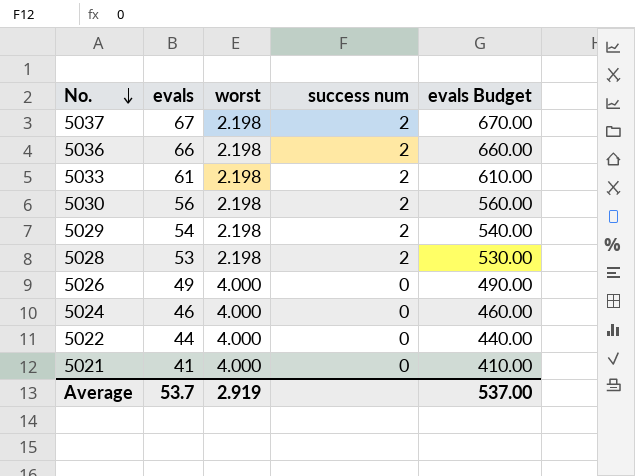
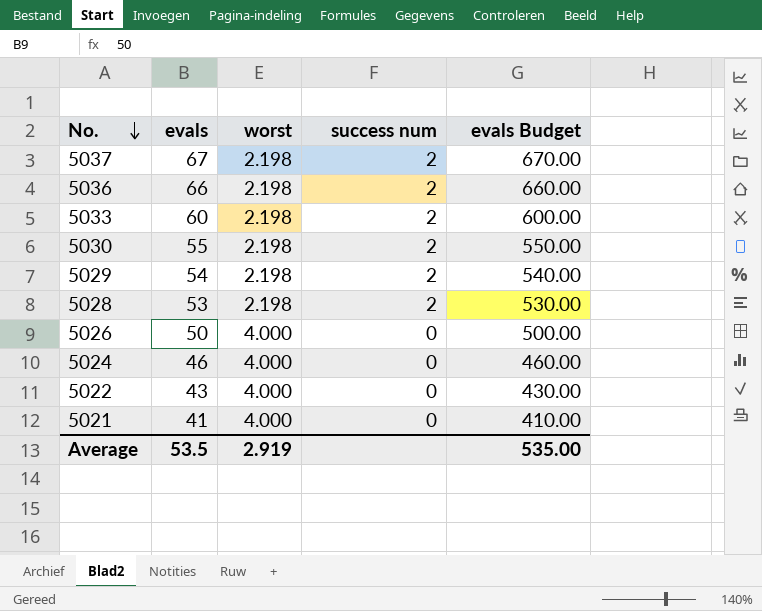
5033 | evals: 61 -> 60
5033 | evals Budget: 610.00 -> 600.00
5030 | evals: 56 -> 55
5030 | evals Budget: 560.00 -> 550.00
5026 | evals: 49 -> 50
5026 | evals Budget: 490.00 -> 500.00
5022 | evals: 44 -> 43
5022 | evals Budget: 440.00 -> 430.00
Average | evals: 53.7 -> 53.5
Average | evals Budget: 537.00 -> 535.00

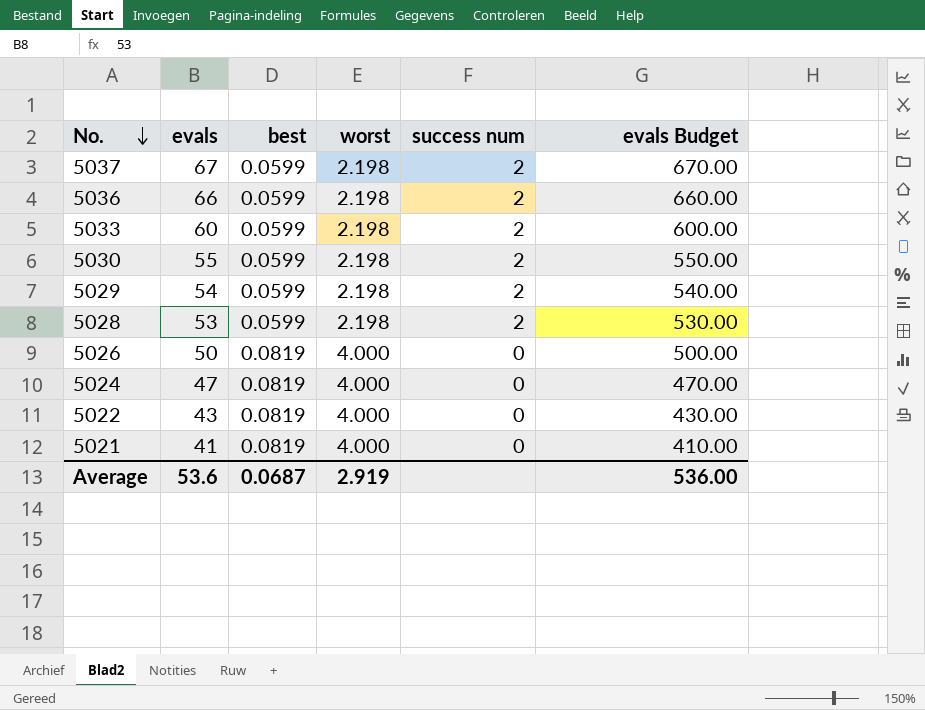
column best | position: none -> 3
5024 | evals: 46 -> 47
5024 | evals Budget: 460.00 -> 470.00
Average | evals: 53.5 -> 53.6
Average | evals Budget: 535.00 -> 536.00

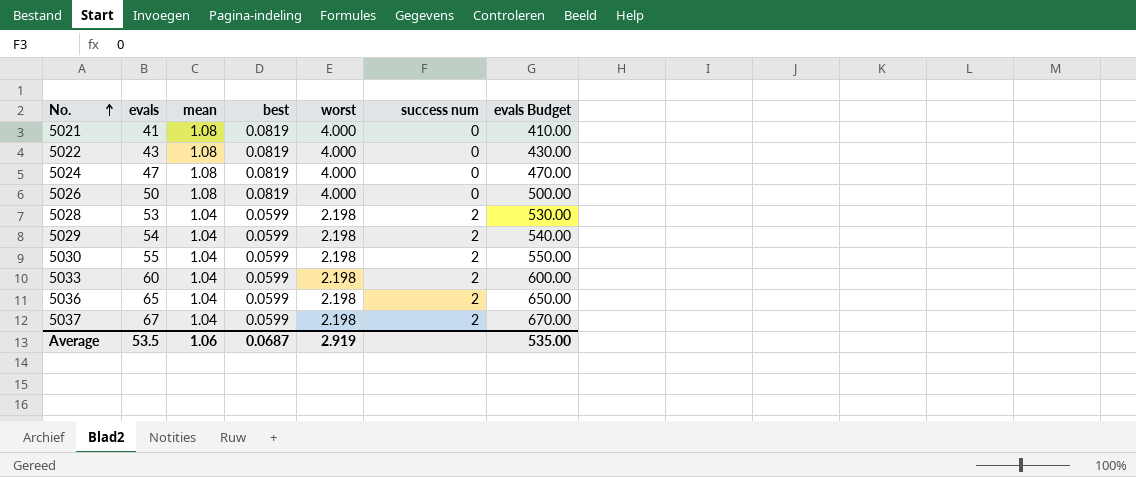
row order: No. descending -> No. ascending
column mean | position: none -> 3
5036 | evals: 66 -> 65
5036 | evals Budget: 660.00 -> 650.00
Average | evals: 53.6 -> 53.5
Average | evals Budget: 536.00 -> 535.00

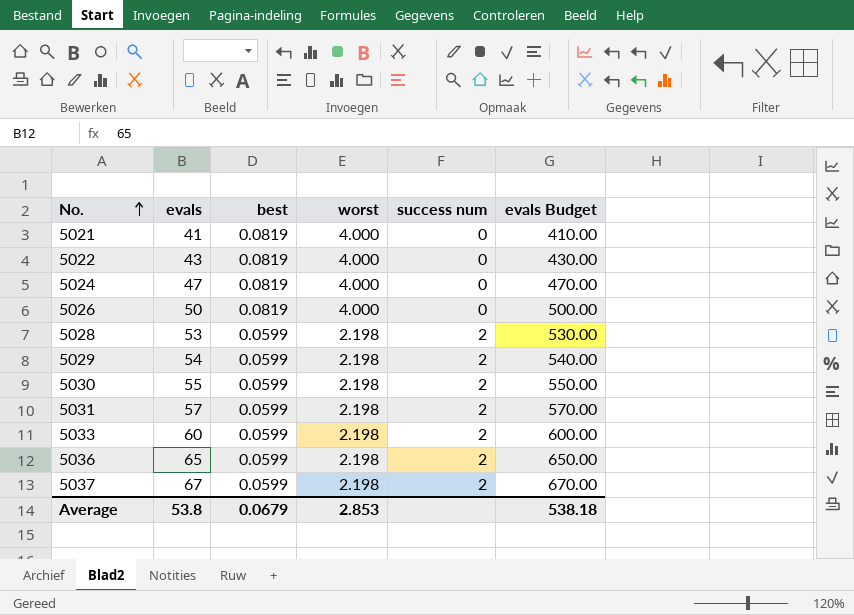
column mean | position: 3 -> none
row 5031: none -> 57 | 0.0599 | 2.198 | 2 | 570.00
Average | evals: 53.5 -> 53.8
Average | best: 0.0687 -> 0.0679
Average | worst: 2.919 -> 2.853
Average | evals Budget: 535.00 -> 538.18

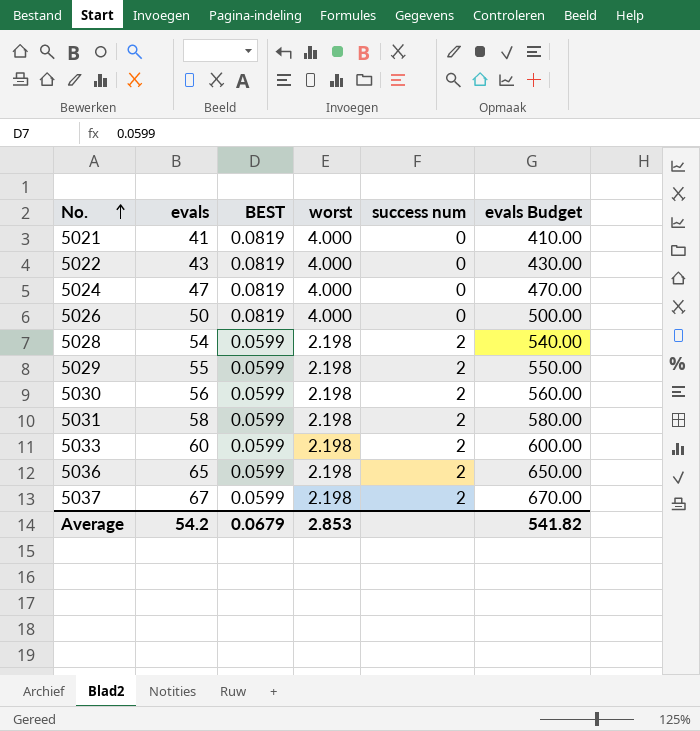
column name: best -> BEST
5028 | evals: 53 -> 54
5028 | evals Budget: 530.00 -> 540.00
5029 | evals: 54 -> 55
5029 | evals Budget: 540.00 -> 550.00
5030 | evals: 55 -> 56
5030 | evals Budget: 550.00 -> 560.00
5031 | evals: 57 -> 58
5031 | evals Budget: 570.00 -> 580.00
Average | evals: 53.8 -> 54.2
Average | evals Budget: 538.18 -> 541.82

